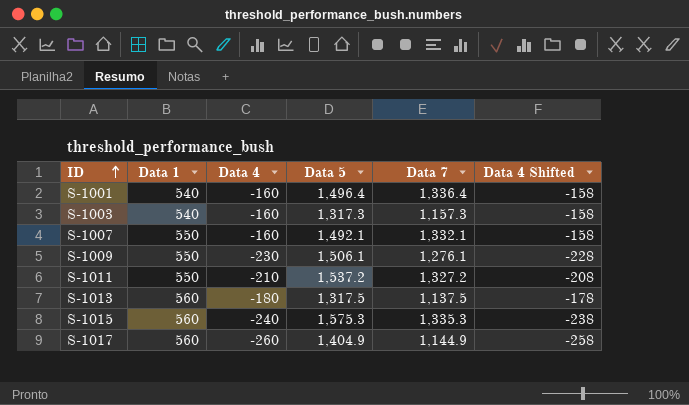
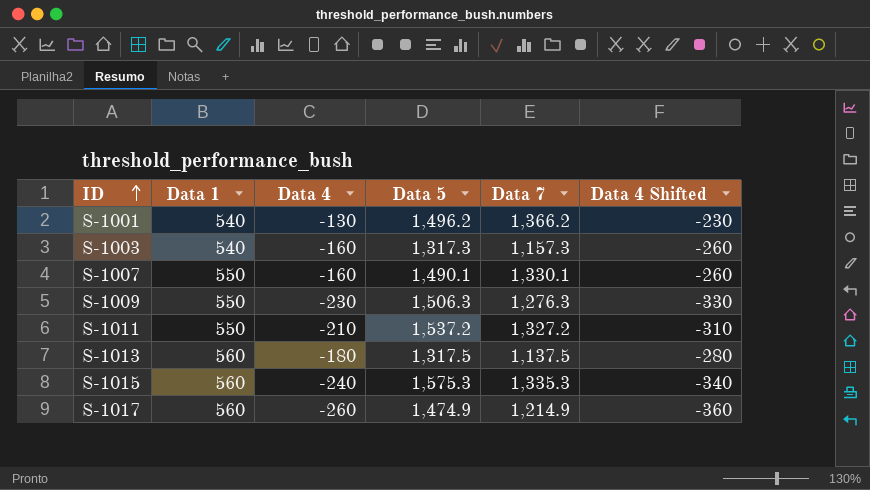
column Data 4 Shifted | formula: [Data 4] + 2 -> [Data 4] - 100
S-1001 | Data 4: -160 -> -130
S-1001 | Data 5: 1,496.4 -> 1,496.2
S-1001 | Data 7: 1,336.4 -> 1,366.2
S-1007 | Data 5: 1,492.1 -> 1,490.1
S-1007 | Data 7: 1,332.1 -> 1,330.1
S-1009 | Data 5: 1,506.1 -> 1,506.3
S-1009 | Data 7: 1,276.1 -> 1,276.3
S-1017 | Data 5: 1,404.9 -> 1,474.9
S-1017 | Data 7: 1,144.9 -> 1,214.9

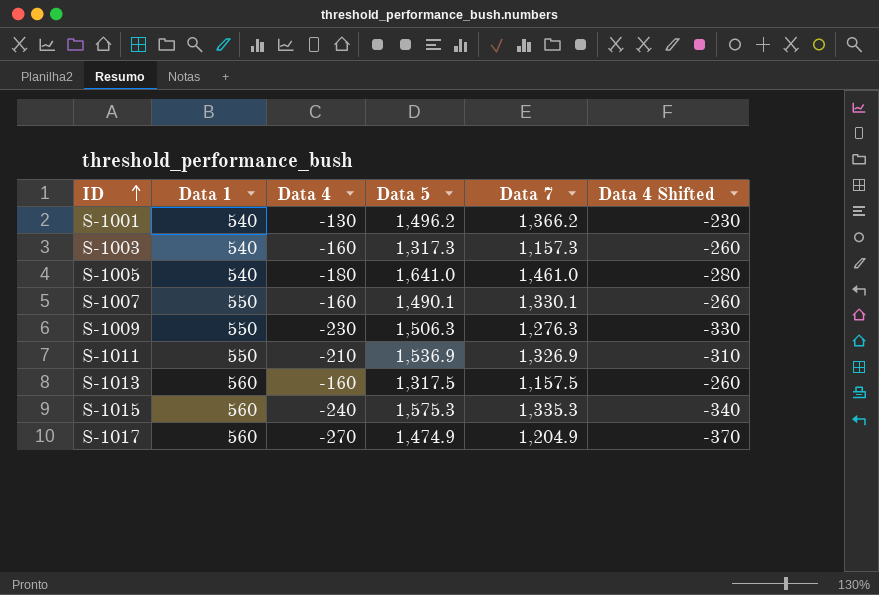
row S-1005: none -> 540 | -180 | 1,641.0 | 1,461.0 | -280
S-1011 | Data 5: 1,537.2 -> 1,536.9
S-1011 | Data 7: 1,327.2 -> 1,326.9
S-1013 | Data 4: -180 -> -160
S-1013 | Data 7: 1,137.5 -> 1,157.5
S-1013 | Data 4 Shifted: -280 -> -260
S-1017 | Data 4: -260 -> -270
S-1017 | Data 7: 1,214.9 -> 1,204.9
S-1017 | Data 4 Shifted: -360 -> -370

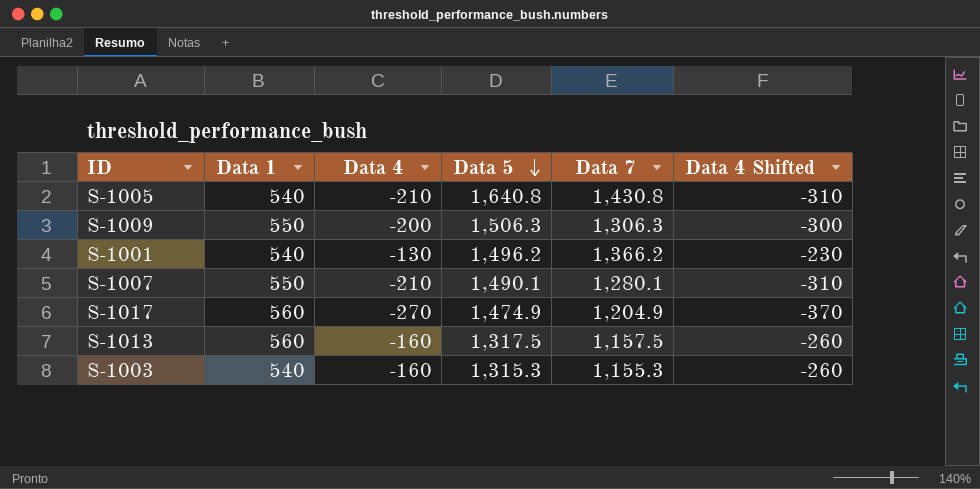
row order: ID ascending -> Data 5 descending
row S-1011: 550 | -210 | 1,536.9 | 1,326.9 | -310 -> none
row S-1015: 560 | -240 | 1,575.3 | 1,335.3 | -340 -> none
S-1005 | Data 4: -180 -> -210
S-1005 | Data 5: 1,641.0 -> 1,640.8
S-1005 | Data 7: 1,461.0 -> 1,430.8
S-1005 | Data 4 Shifted: -280 -> -310
S-1009 | Data 4: -230 -> -200
S-1009 | Data 7: 1,276.3 -> 1,306.3
S-1009 | Data 4 Shifted: -330 -> -300
S-1007 | Data 4: -160 -> -210
S-1007 | Data 7: 1,330.1 -> 1,280.1
S-1007 | Data 4 Shifted: -260 -> -310
S-1003 | Data 5: 1,317.3 -> 1,315.3
S-1003 | Data 7: 1,157.3 -> 1,155.3

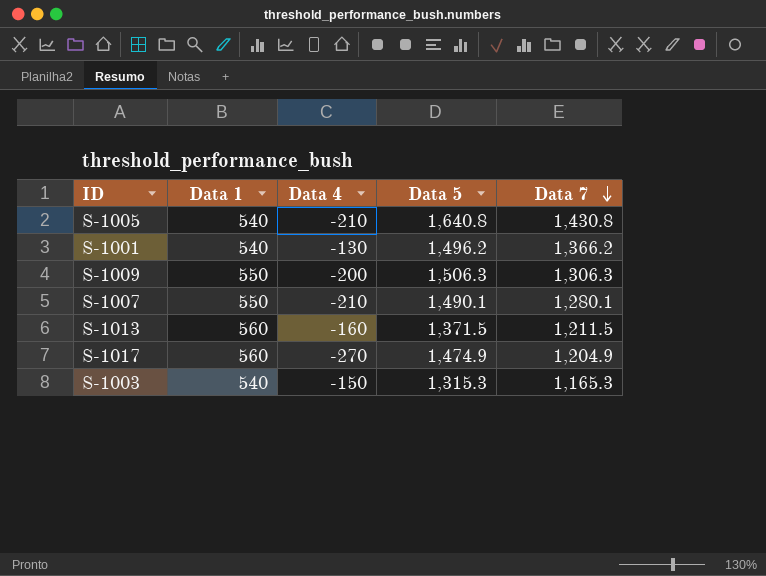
row order: Data 5 descending -> Data 7 descending
column Data 4 Shifted | formula: [Data 4] - 100 -> none
S-1013 | Data 5: 1,317.5 -> 1,371.5
S-1013 | Data 7: 1,157.5 -> 1,211.5
S-1003 | Data 4: -160 -> -150
S-1003 | Data 7: 1,155.3 -> 1,165.3

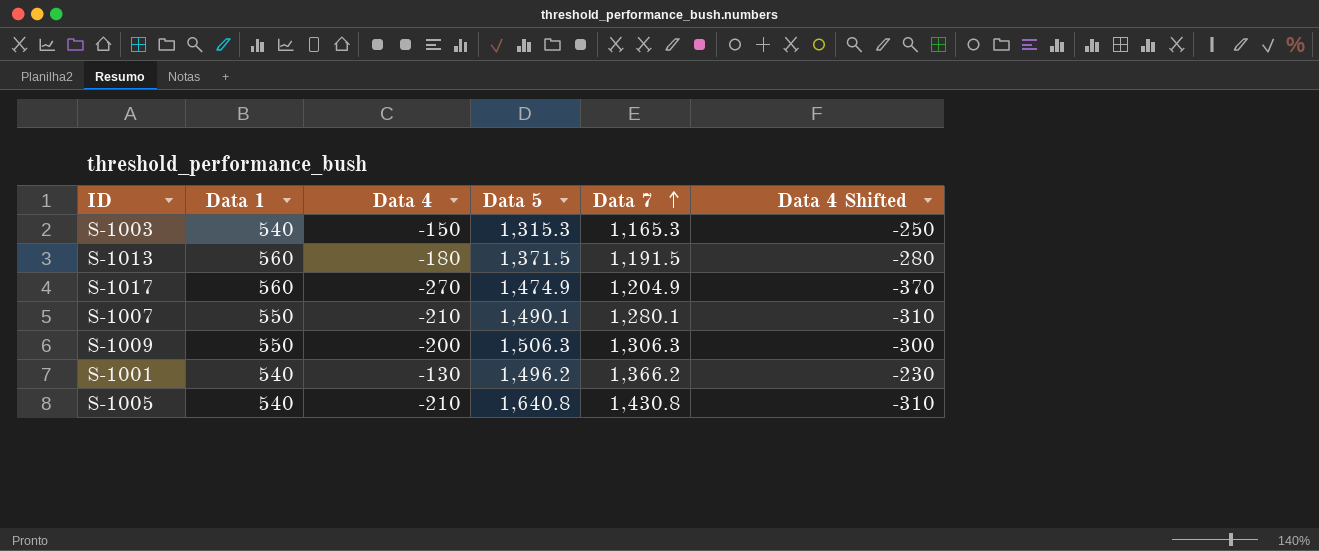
row order: Data 7 descending -> Data 7 ascending
column Data 4 Shifted | formula: none -> [Data 4] - 100
S-1013 | Data 4: -160 -> -180
S-1013 | Data 7: 1,211.5 -> 1,191.5

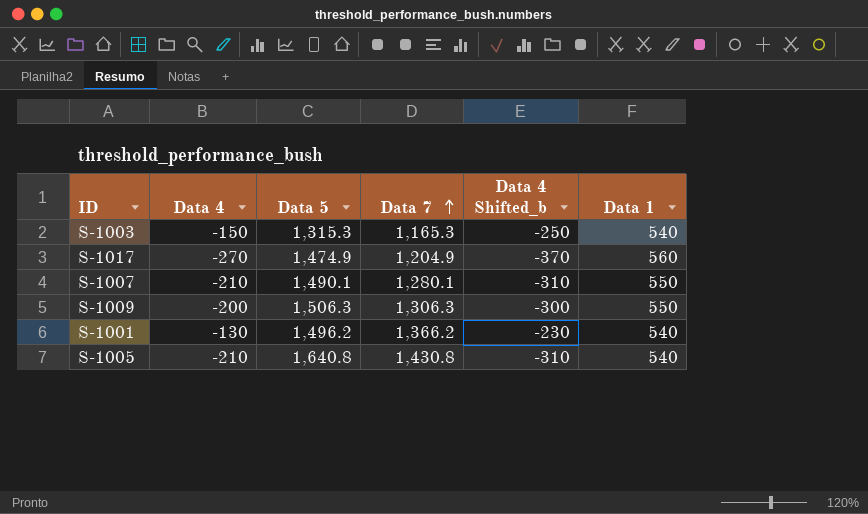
column name: Data 4 Shifted -> Data 4 Shifted_b
column Data 1 | position: 2 -> 6
row S-1013: 560 | -180 | 1,371.5 | 1,191.5 | -280 -> none

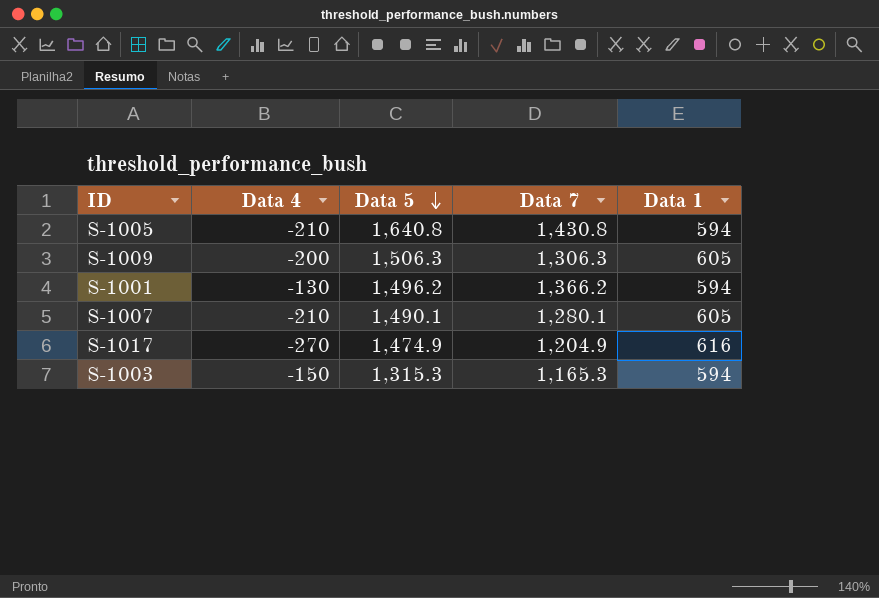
row order: Data 7 ascending -> Data 5 descending
column Data 4 Shifted_b | formula: [Data 4] - 100 -> none
S-1005 | Data 1: 540 -> 594
S-1009 | Data 1: 550 -> 605
S-1001 | Data 1: 540 -> 594
S-1007 | Data 1: 550 -> 605
S-1017 | Data 1: 560 -> 616
S-1003 | Data 1: 540 -> 594

